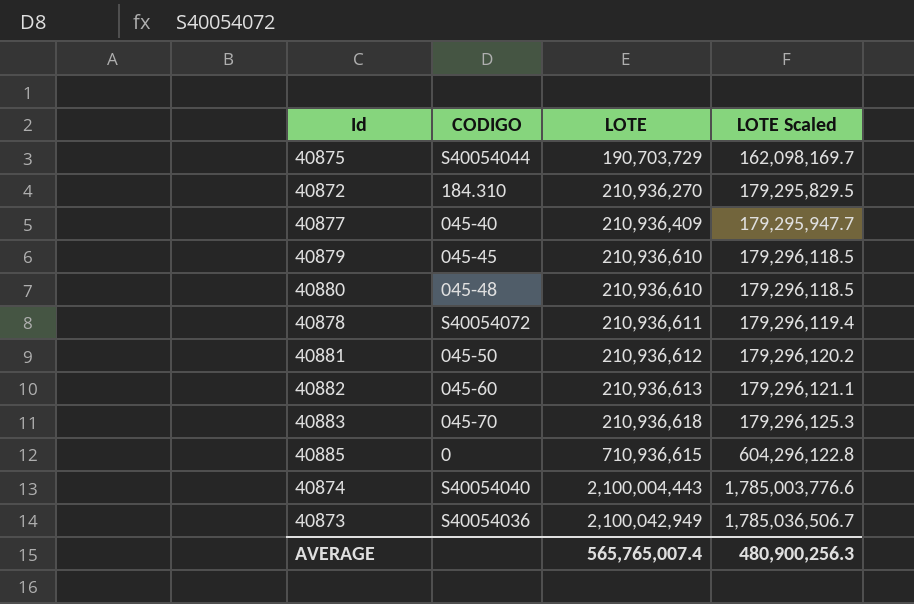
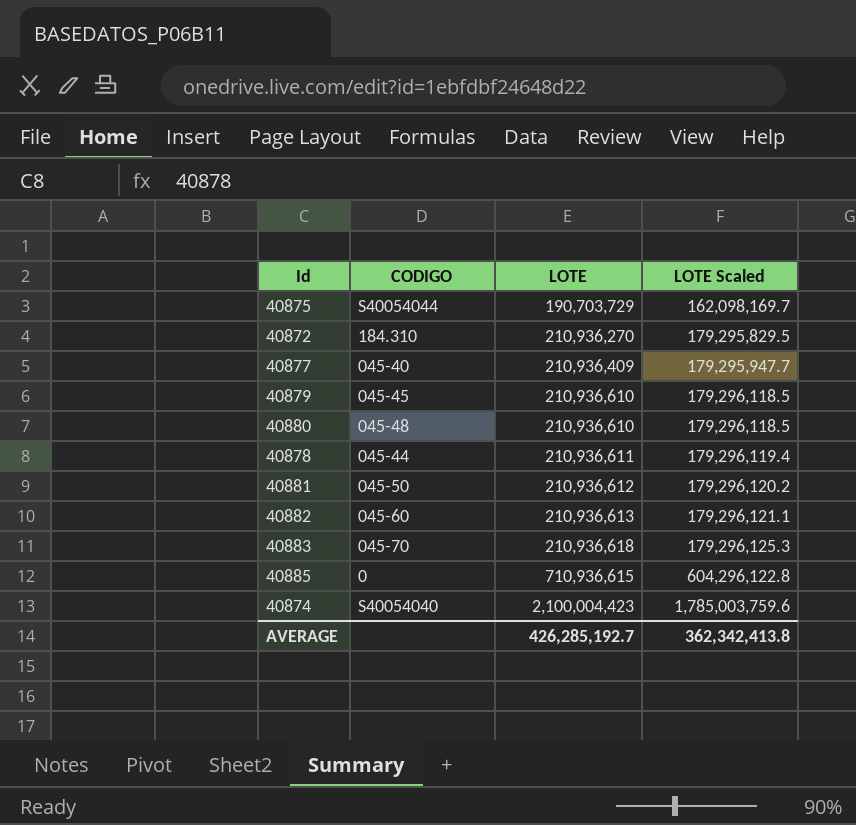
row 40873: S40054036 | 2,100,042,949 | 1,785,036,506.7 -> none
40878 | CODIGO: S40054072 -> 045-44
40874 | LOTE: 2,100,004,443 -> 2,100,004,423
40874 | LOTE Scaled: 1,785,003,776.6 -> 1,785,003,759.6
AVERAGE | LOTE: 565,765,007.4 -> 426,285,192.7
AVERAGE | LOTE Scaled: 480,900,256.3 -> 362,342,413.8

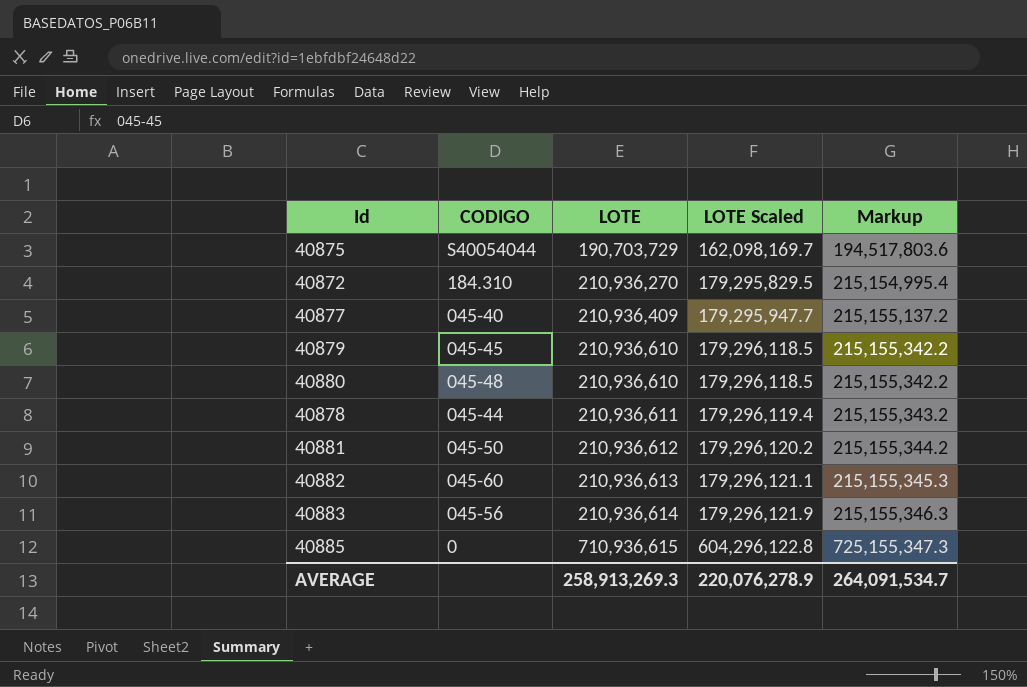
column Markup | formula: none -> [LOTE] * 1.02
row 40874: S40054040 | 2,100,004,423 | 1,785,003,759.6 -> none
40883 | CODIGO: 045-70 -> 045-56
40883 | LOTE: 210,936,618 -> 210,936,614
40883 | LOTE Scaled: 179,296,125.3 -> 179,296,121.9
AVERAGE | LOTE: 426,285,192.7 -> 258,913,269.3
AVERAGE | LOTE Scaled: 362,342,413.8 -> 220,076,278.9

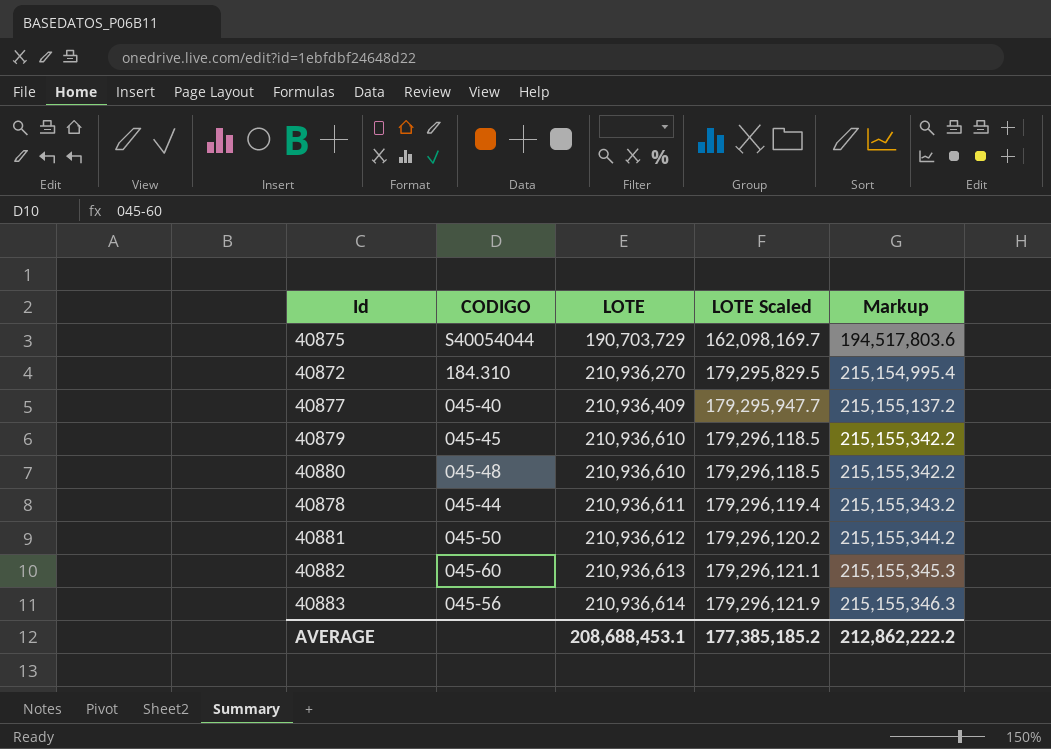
row 40885: 0 | 710,936,615 | 604,296,122.8 | 725,155,347.3 -> none
AVERAGE | LOTE: 258,913,269.3 -> 208,688,453.1
AVERAGE | LOTE Scaled: 220,076,278.9 -> 177,385,185.2
AVERAGE | Markup: 264,091,534.7 -> 212,862,222.2

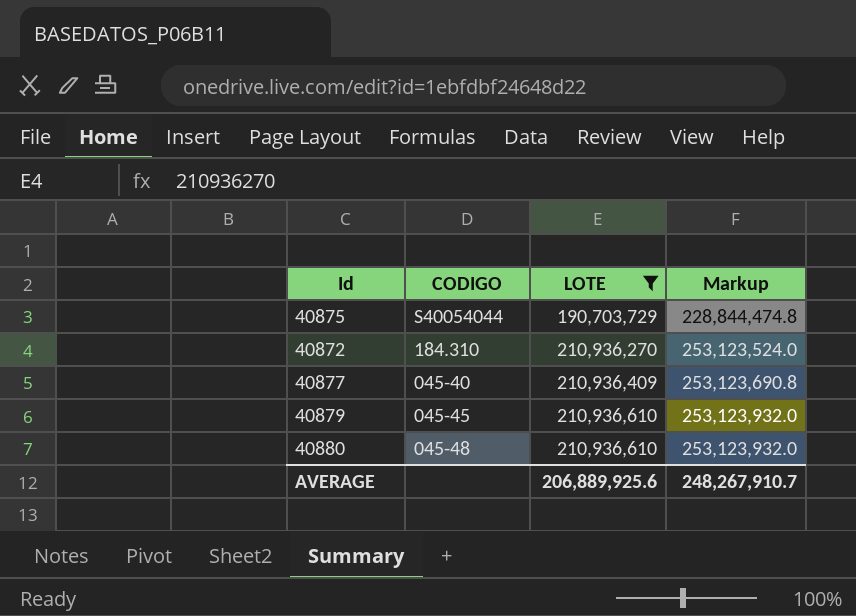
filter: none -> LOTE <= 210,936,610
column LOTE Scaled | formula: [LOTE] * 0.85 -> none
column Markup | formula: [LOTE] * 1.02 -> [LOTE] * 1.2
AVERAGE | LOTE: 208,688,453.1 -> 206,889,925.6
AVERAGE | Markup: 212,862,222.2 -> 248,267,910.7

